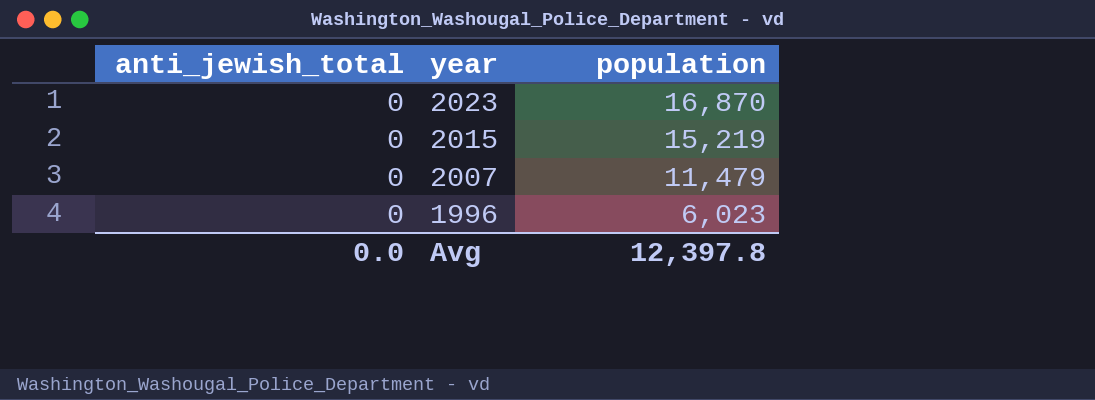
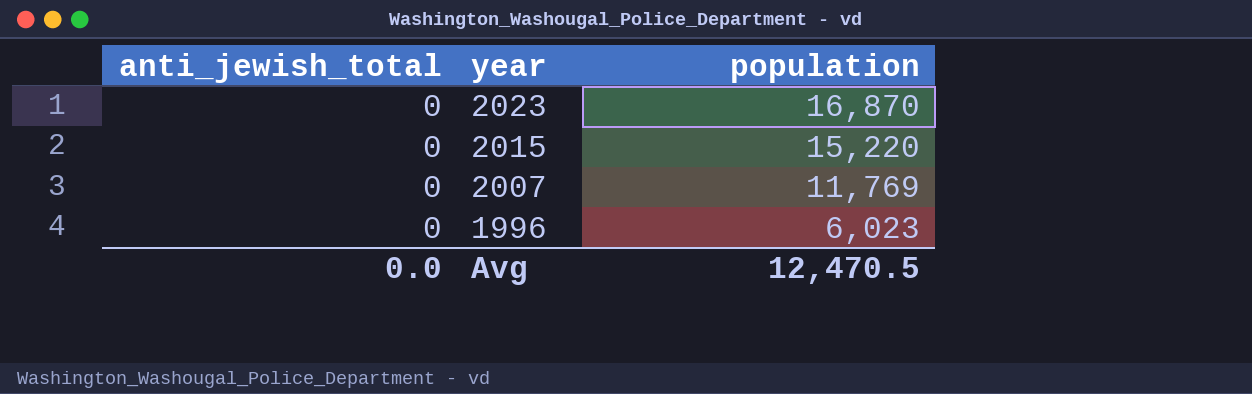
2015 | population: 15,219 -> 15,220
2007 | population: 11,479 -> 11,769
Avg | population: 12,397.8 -> 12,470.5

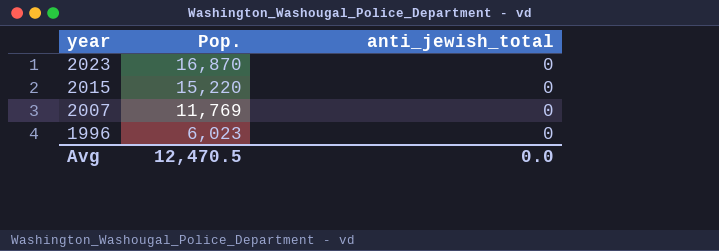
column name: population -> Pop.
column anti_jewish_total | position: 1 -> 3

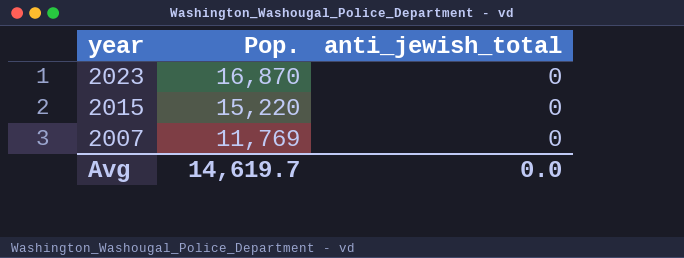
row 1996: 6,023 | 0 -> none
Avg | Pop.: 12,470.5 -> 14,619.7

